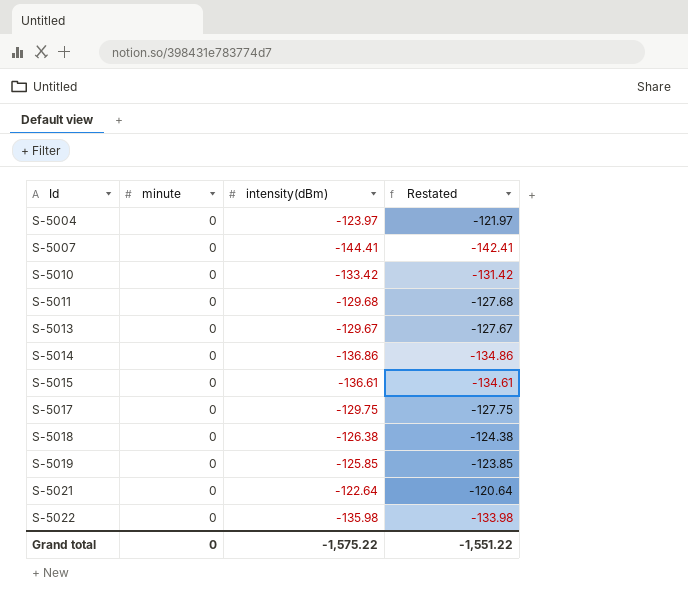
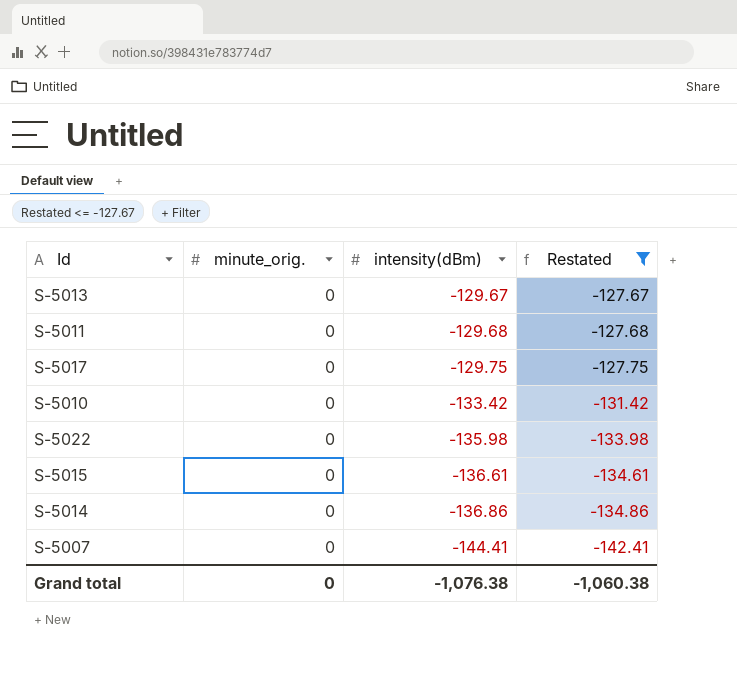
filter: none -> Restated <= -127.67
row order: Id ascending -> intensity(dBm) descending
column name: minute -> minute_orig.
Grand total | intensity(dBm): -1,575.22 -> -1,076.38
Grand total | Restated: -1,551.22 -> -1,060.38

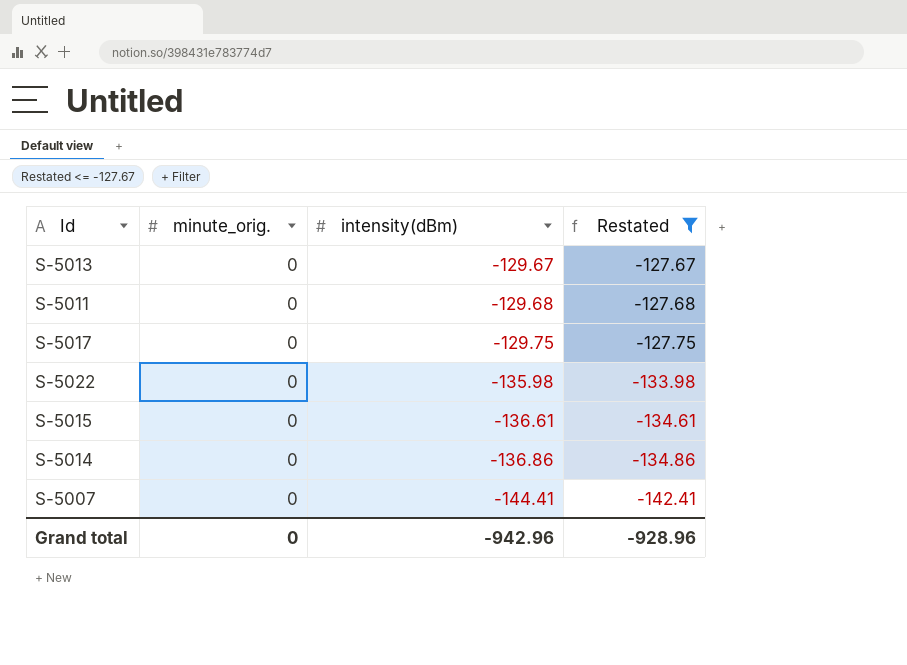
row S-5010: 0 | -133.42 | -131.42 -> none
Grand total | intensity(dBm): -1,076.38 -> -942.96
Grand total | Restated: -1,060.38 -> -928.96

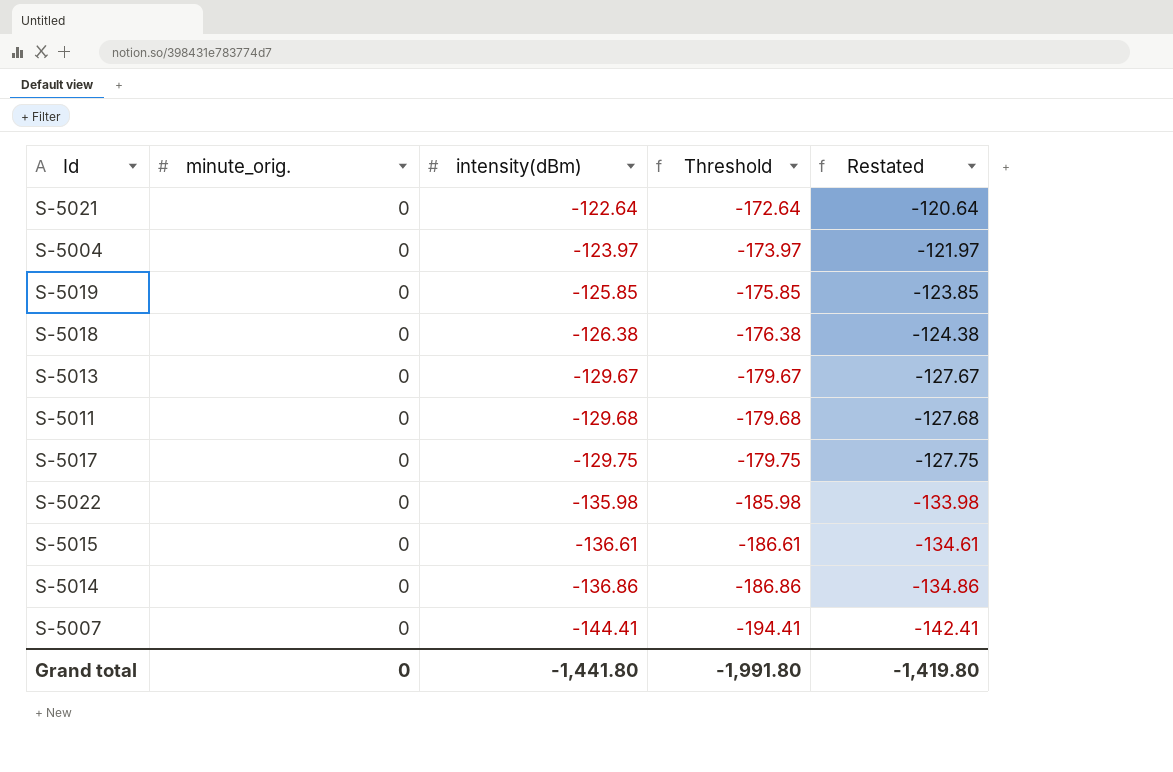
filter: Restated <= -127.67 -> none
column Threshold | formula: none -> [intensity(dBm)] - 50
Grand total | intensity(dBm): -942.96 -> -1,441.80
Grand total | Restated: -928.96 -> -1,419.80

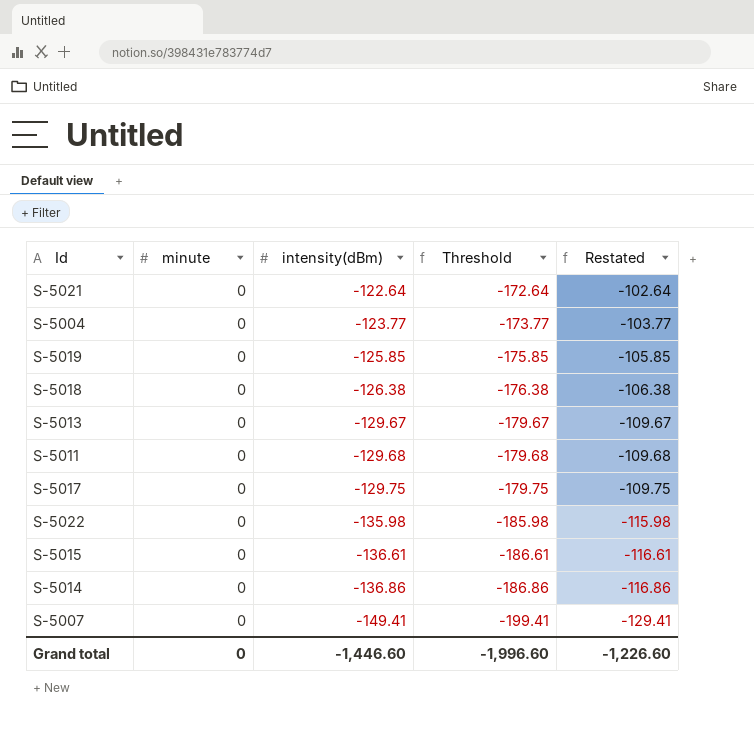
column name: minute_orig. -> minute
column Restated | formula: [intensity(dBm)] + 2 -> [intensity(dBm)] + 20
S-5004 | intensity(dBm): -123.97 -> -123.77
S-5004 | Threshold: -173.97 -> -173.77
S-5007 | intensity(dBm): -144.41 -> -149.41
S-5007 | Threshold: -194.41 -> -199.41
Grand total | intensity(dBm): -1,441.80 -> -1,446.60
Grand total | Threshold: -1,991.80 -> -1,996.60
Grand total | Restated: -1,419.80 -> -1,226.60

